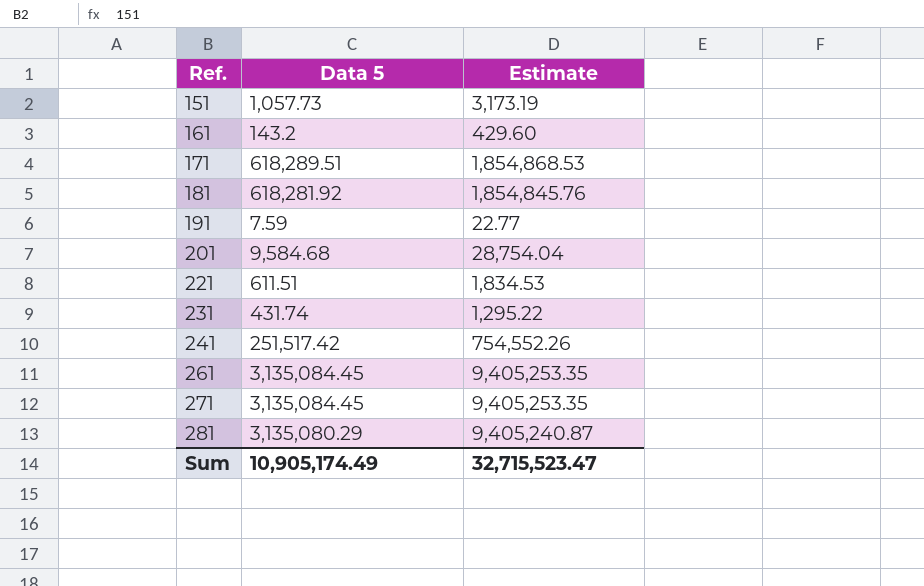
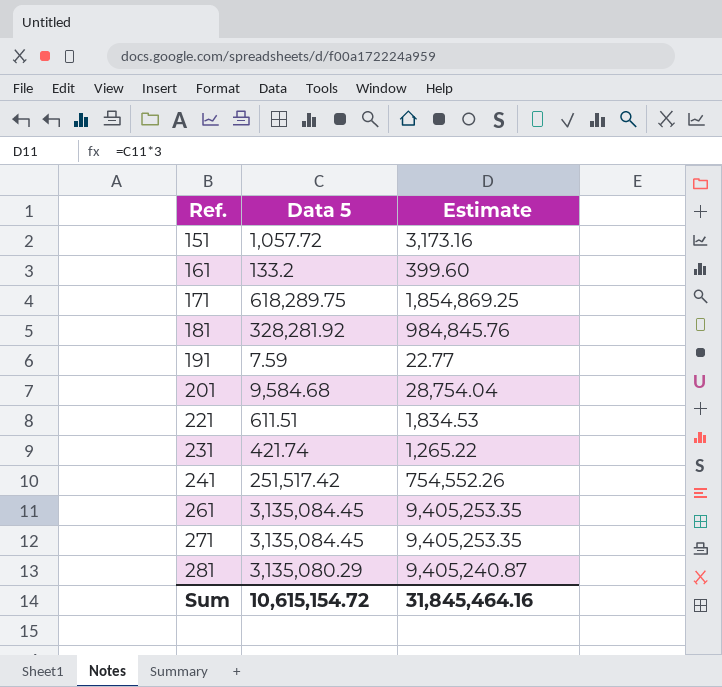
151 | Data 5: 1,057.73 -> 1,057.72
151 | Estimate: 3,173.19 -> 3,173.16
161 | Data 5: 143.2 -> 133.2
161 | Estimate: 429.60 -> 399.60
171 | Data 5: 618,289.51 -> 618,289.75
171 | Estimate: 1,854,868.53 -> 1,854,869.25
181 | Data 5: 618,281.92 -> 328,281.92
181 | Estimate: 1,854,845.76 -> 984,845.76
231 | Data 5: 431.74 -> 421.74
231 | Estimate: 1,295.22 -> 1,265.22
Sum | Data 5: 10,905,174.49 -> 10,615,154.72
Sum | Estimate: 32,715,523.47 -> 31,845,464.16

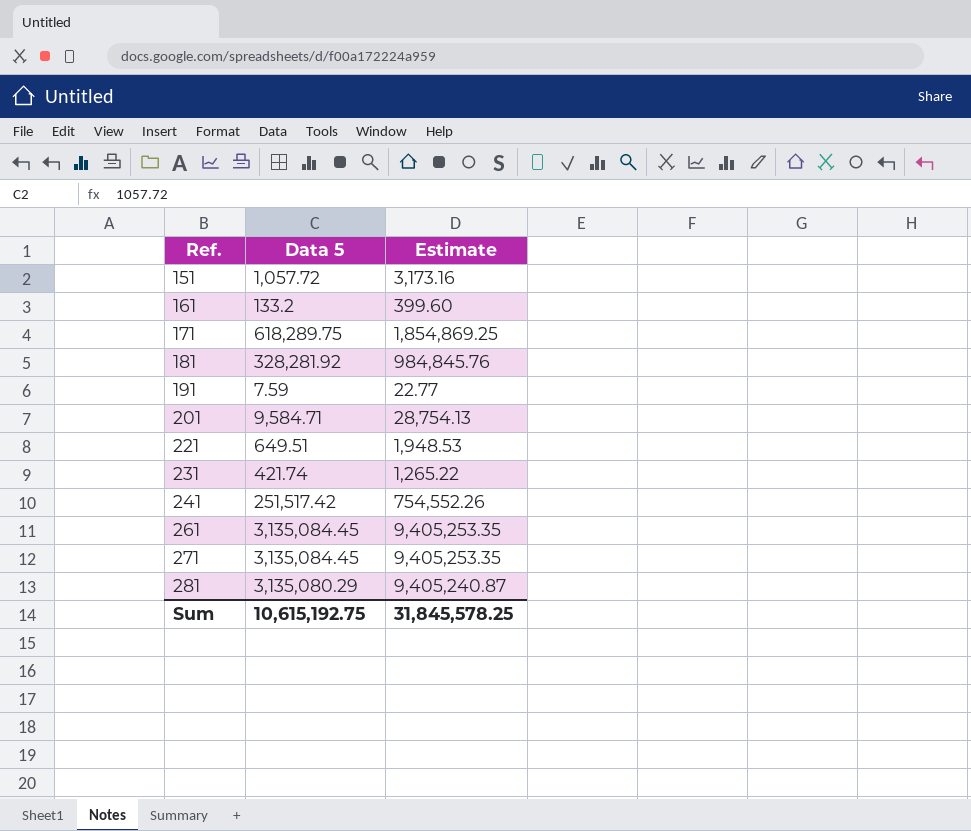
201 | Data 5: 9,584.68 -> 9,584.71
201 | Estimate: 28,754.04 -> 28,754.13
221 | Data 5: 611.51 -> 649.51
221 | Estimate: 1,834.53 -> 1,948.53
Sum | Data 5: 10,615,154.72 -> 10,615,192.75
Sum | Estimate: 31,845,464.16 -> 31,845,578.25

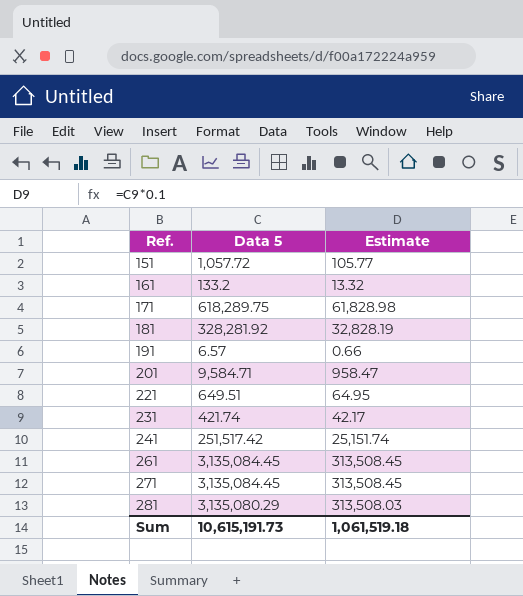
column Estimate | formula: [Data 5] * 3 -> [Data 5] * 0.1
191 | Data 5: 7.59 -> 6.57
Sum | Data 5: 10,615,192.75 -> 10,615,191.73
Sum | Estimate: 31,845,578.25 -> 1,061,519.18

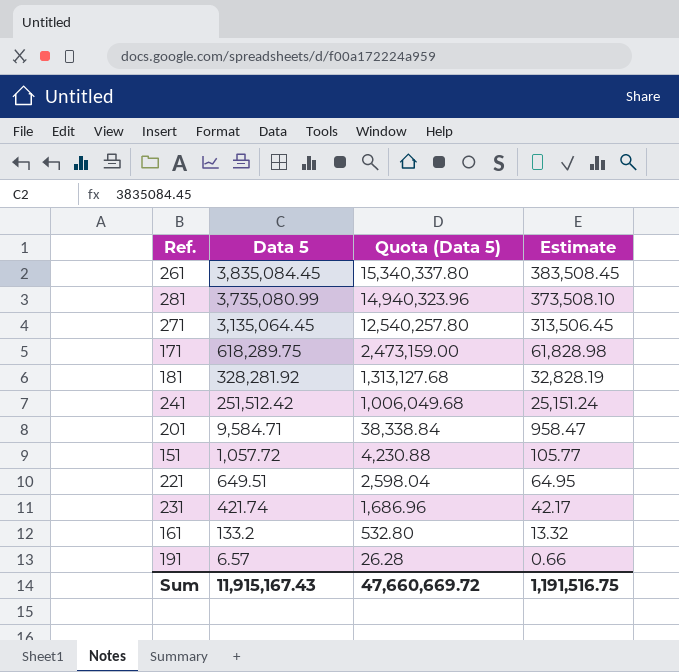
row order: Ref. ascending -> Data 5 descending
column Quota (Data 5) | formula: none -> [Data 5] * 4
261 | Data 5: 3,135,084.45 -> 3,835,084.45
261 | Estimate: 313,508.45 -> 383,508.45
281 | Data 5: 3,135,080.29 -> 3,735,080.99
281 | Estimate: 313,508.03 -> 373,508.10
271 | Data 5: 3,135,084.45 -> 3,135,064.45
271 | Estimate: 313,508.45 -> 313,506.45
241 | Data 5: 251,517.42 -> 251,512.42
241 | Estimate: 25,151.74 -> 25,151.24
Sum | Data 5: 10,615,191.73 -> 11,915,167.43
Sum | Estimate: 1,061,519.18 -> 1,191,516.75

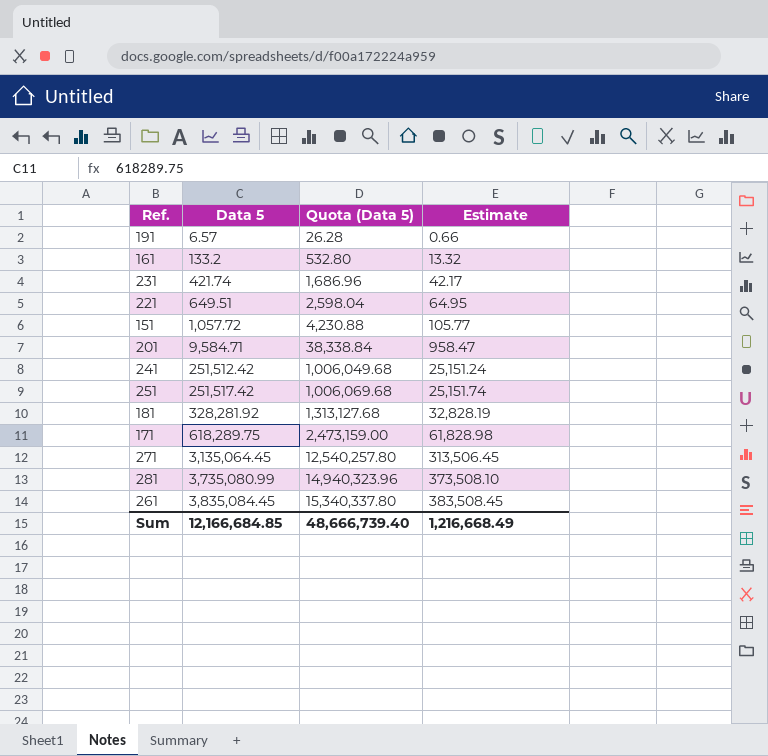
row order: Data 5 descending -> Data 5 ascending
row 251: none -> 251,517.42 | 1,006,069.68 | 25,151.74
Sum | Data 5: 11,915,167.43 -> 12,166,684.85
Sum | Quota (Data 5): 47,660,669.72 -> 48,666,739.40
Sum | Estimate: 1,191,516.75 -> 1,216,668.49

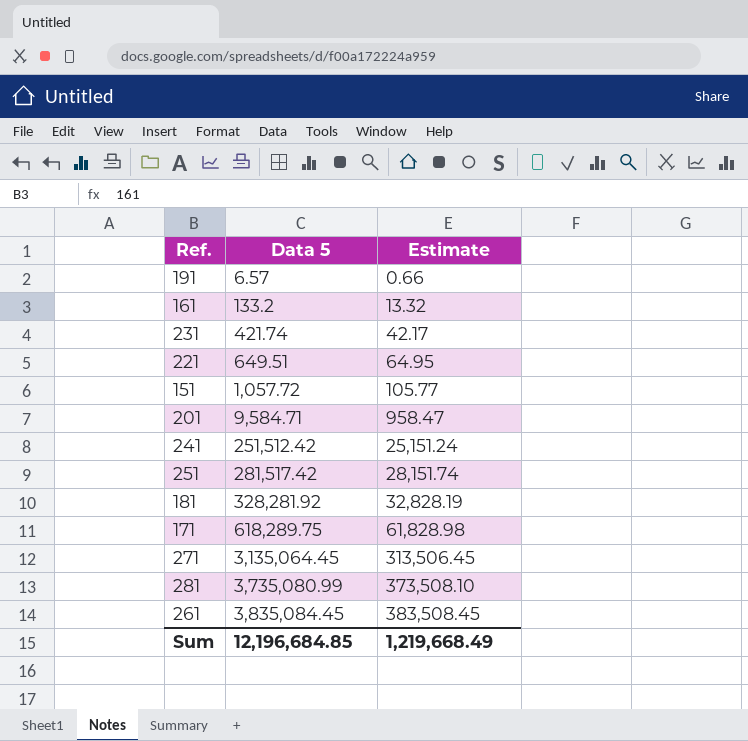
column Quota (Data 5) | formula: [Data 5] * 4 -> none
251 | Data 5: 251,517.42 -> 281,517.42
251 | Estimate: 25,151.74 -> 28,151.74
Sum | Data 5: 12,166,684.85 -> 12,196,684.85
Sum | Estimate: 1,216,668.49 -> 1,219,668.49

